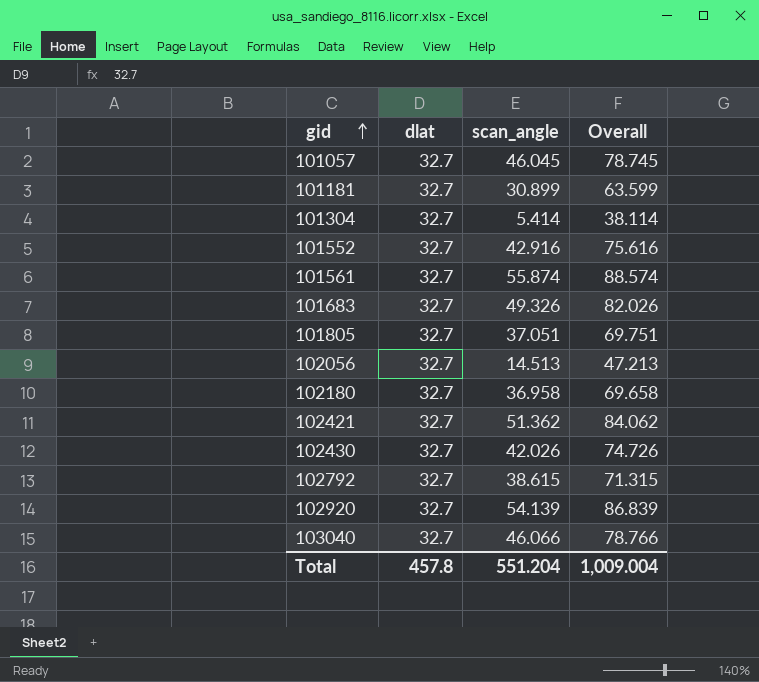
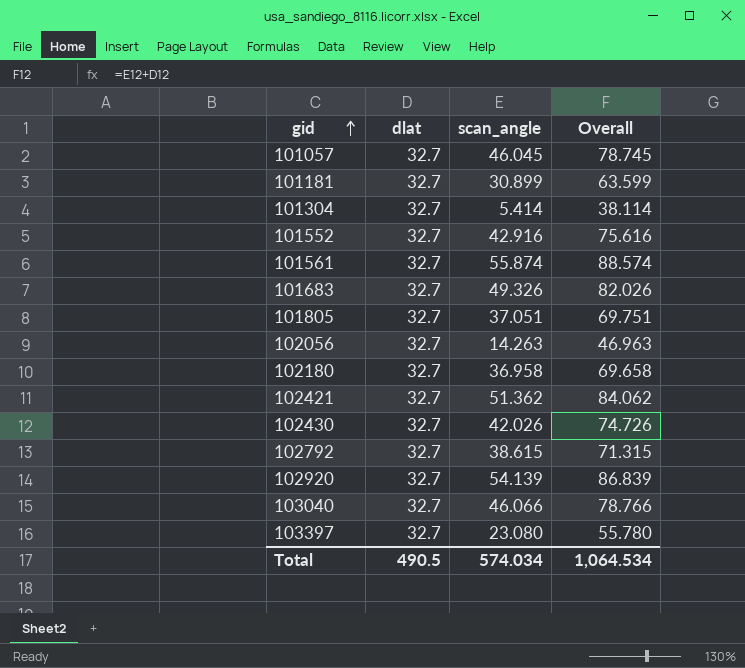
102056 | scan_angle: 14.513 -> 14.263
102056 | Overall: 47.213 -> 46.963
row 103397: none -> 32.7 | 23.080 | 55.780
Total | dlat: 457.8 -> 490.5
Total | scan_angle: 551.204 -> 574.034
Total | Overall: 1,009.004 -> 1,064.534

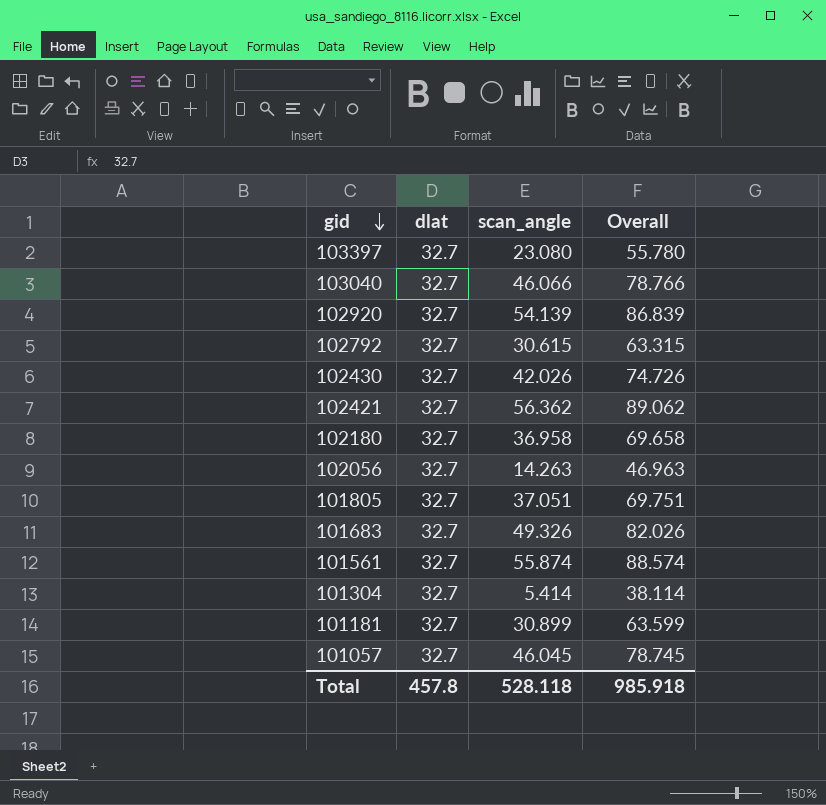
row order: gid ascending -> gid descending
row 101552: 32.7 | 42.916 | 75.616 -> none
102792 | scan_angle: 38.615 -> 30.615
102792 | Overall: 71.315 -> 63.315
102421 | scan_angle: 51.362 -> 56.362
102421 | Overall: 84.062 -> 89.062
Total | dlat: 490.5 -> 457.8
Total | scan_angle: 574.034 -> 528.118
Total | Overall: 1,064.534 -> 985.918

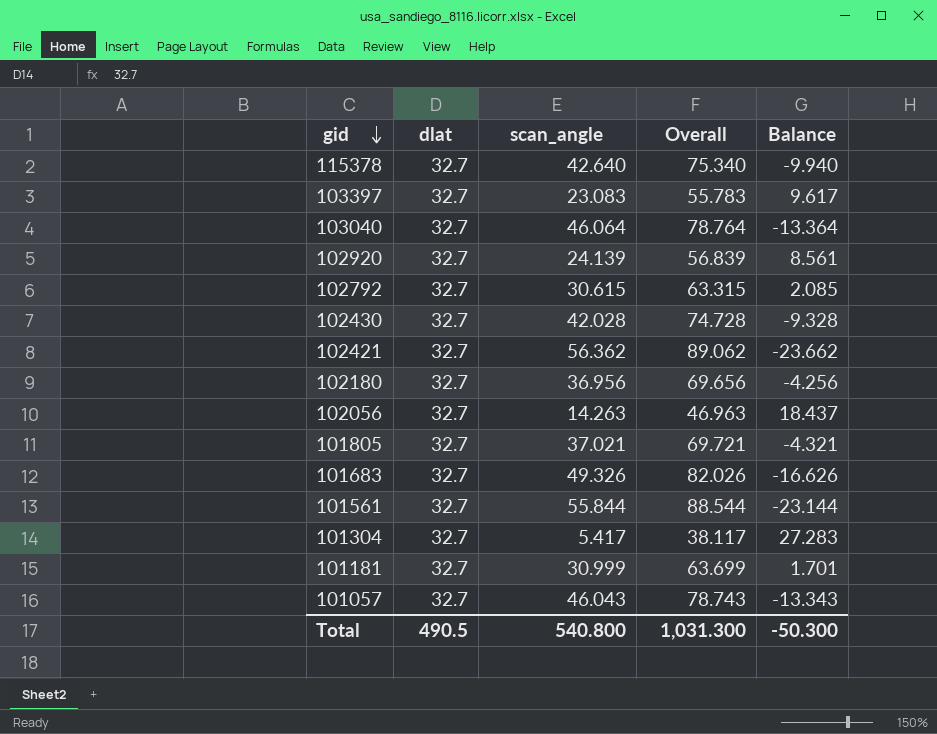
column Balance | formula: none -> [dlat] - [scan_angle]
row 115378: none -> 32.7 | 42.640 | 75.340 | -9.940
103397 | scan_angle: 23.080 -> 23.083
103397 | Overall: 55.780 -> 55.783
103040 | scan_angle: 46.066 -> 46.064
103040 | Overall: 78.766 -> 78.764
102920 | scan_angle: 54.139 -> 24.139
102920 | Overall: 86.839 -> 56.839
102430 | scan_angle: 42.026 -> 42.028
102430 | Overall: 74.726 -> 74.728
102180 | scan_angle: 36.958 -> 36.956
102180 | Overall: 69.658 -> 69.656
101805 | scan_angle: 37.051 -> 37.021
101805 | Overall: 69.751 -> 69.721
101561 | scan_angle: 55.874 -> 55.844
101561 | Overall: 88.574 -> 88.544
101304 | scan_angle: 5.414 -> 5.417
101304 | Overall: 38.114 -> 38.117
101181 | scan_angle: 30.899 -> 30.999
101181 | Overall: 63.599 -> 63.699
101057 | scan_angle: 46.045 -> 46.043
101057 | Overall: 78.745 -> 78.743
Total | dlat: 457.8 -> 490.5
Total | scan_angle: 528.118 -> 540.800
Total | Overall: 985.918 -> 1,031.300

